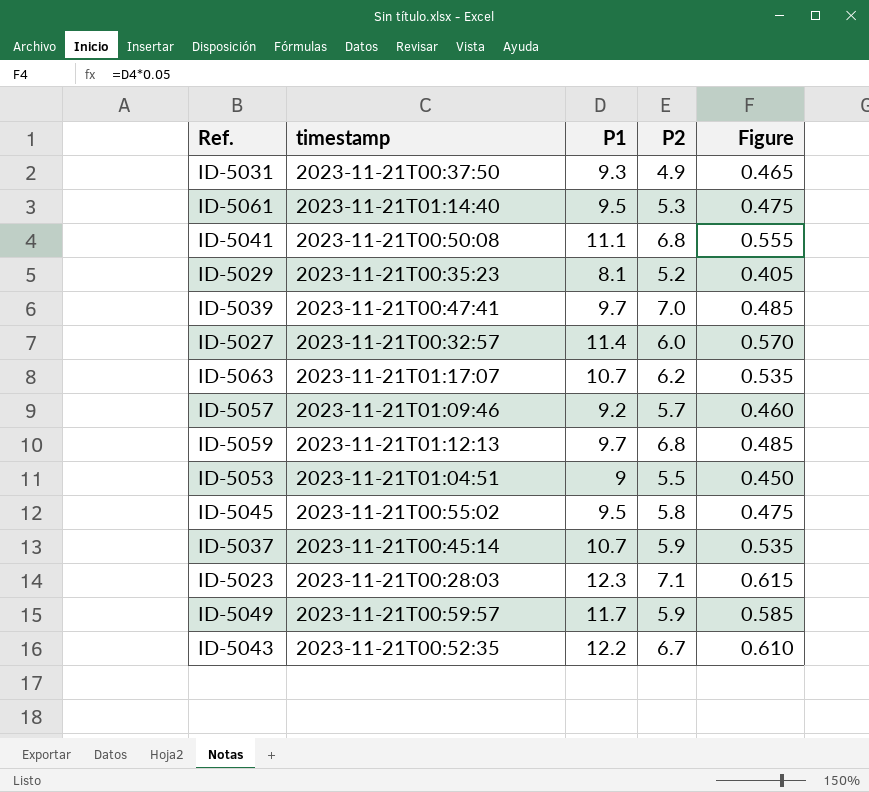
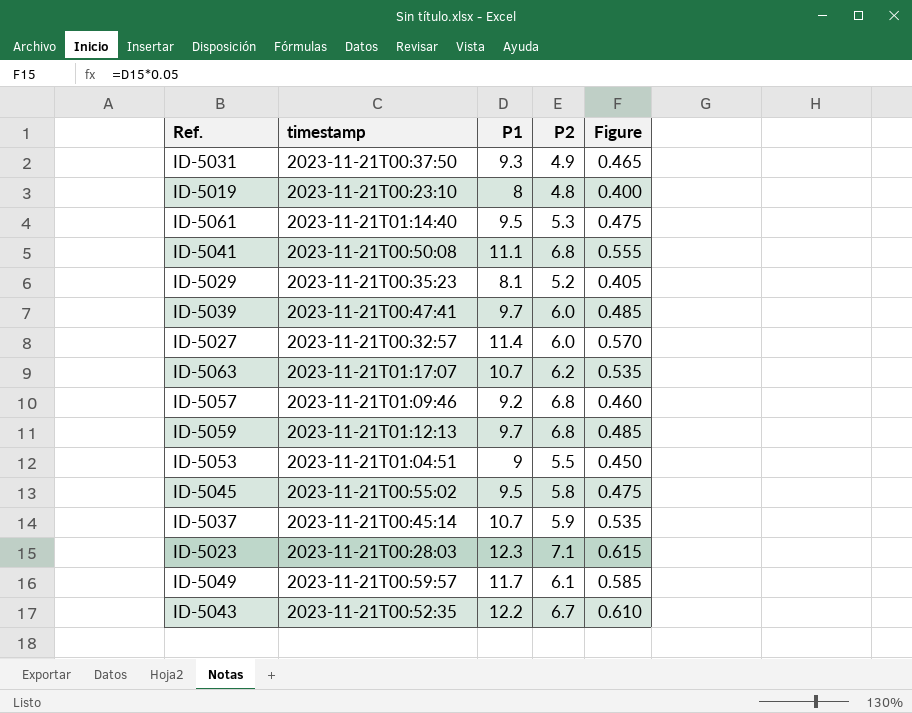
row ID-5019: none -> 2023-11-21T00:23:10 | 8 | 4.8 | 0.400
ID-5039 | P2: 7.0 -> 6.0
ID-5057 | P2: 5.7 -> 6.8
ID-5049 | P2: 5.9 -> 6.1

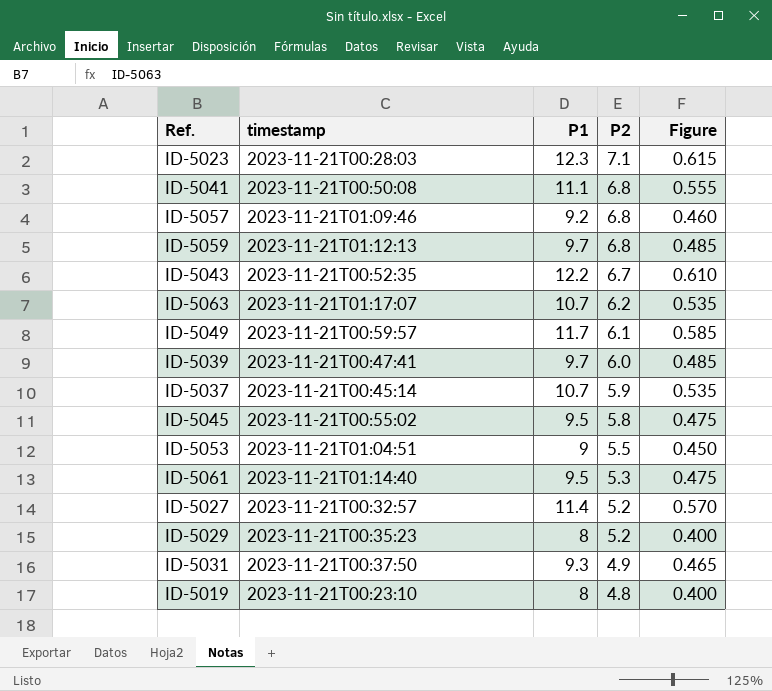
row order: none -> P2 descending
ID-5027 | P2: 6.0 -> 5.2
ID-5029 | P1: 8.1 -> 8
ID-5029 | Figure: 0.405 -> 0.400

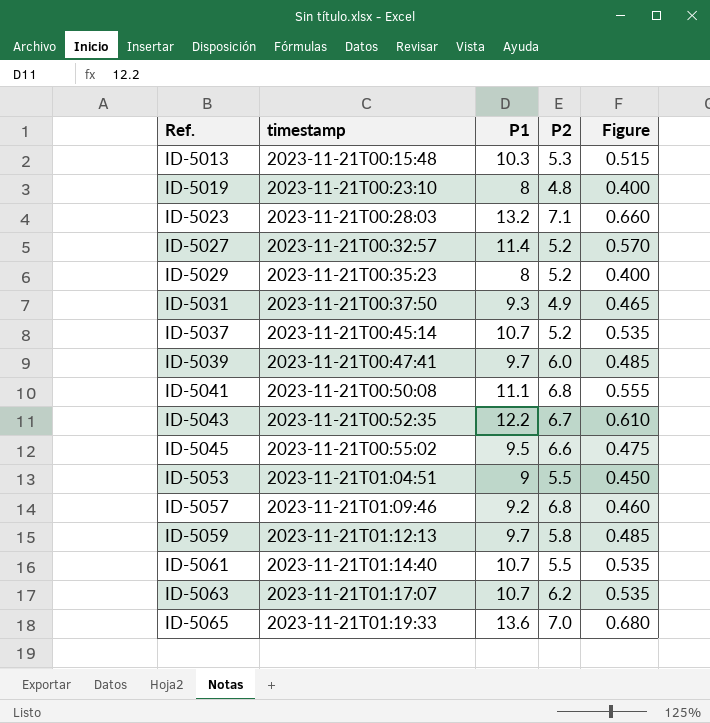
row order: P2 descending -> Ref. ascending
row ID-5049: 2023-11-21T00:59:57 | 11.7 | 6.1 | 0.585 -> none
row ID-5013: none -> 2023-11-21T00:15:48 | 10.3 | 5.3 | 0.515
ID-5023 | P1: 12.3 -> 13.2
ID-5023 | Figure: 0.615 -> 0.660
ID-5037 | P2: 5.9 -> 5.2
ID-5045 | P2: 5.8 -> 6.6
ID-5059 | P2: 6.8 -> 5.8
ID-5061 | P1: 9.5 -> 10.7
ID-5061 | P2: 5.3 -> 5.5
ID-5061 | Figure: 0.475 -> 0.535
row ID-5065: none -> 2023-11-21T01:19:33 | 13.6 | 7.0 | 0.680

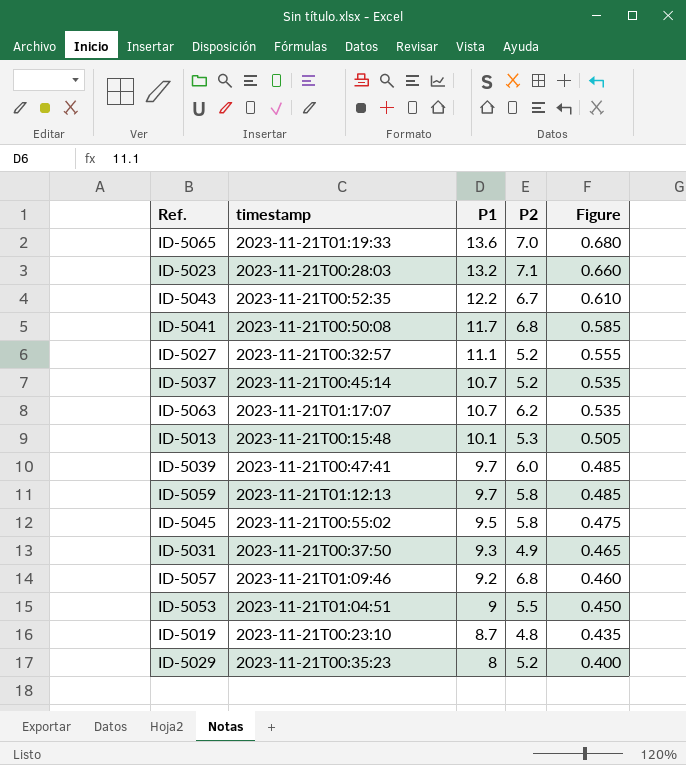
row order: Ref. ascending -> P1 descending
row ID-5061: 2023-11-21T01:14:40 | 10.7 | 5.5 | 0.535 -> none
ID-5041 | P1: 11.1 -> 11.7
ID-5041 | Figure: 0.555 -> 0.585
ID-5027 | P1: 11.4 -> 11.1
ID-5027 | Figure: 0.570 -> 0.555
ID-5013 | P1: 10.3 -> 10.1
ID-5013 | Figure: 0.515 -> 0.505
ID-5045 | P2: 6.6 -> 5.8
ID-5019 | P1: 8 -> 8.7
ID-5019 | Figure: 0.400 -> 0.435

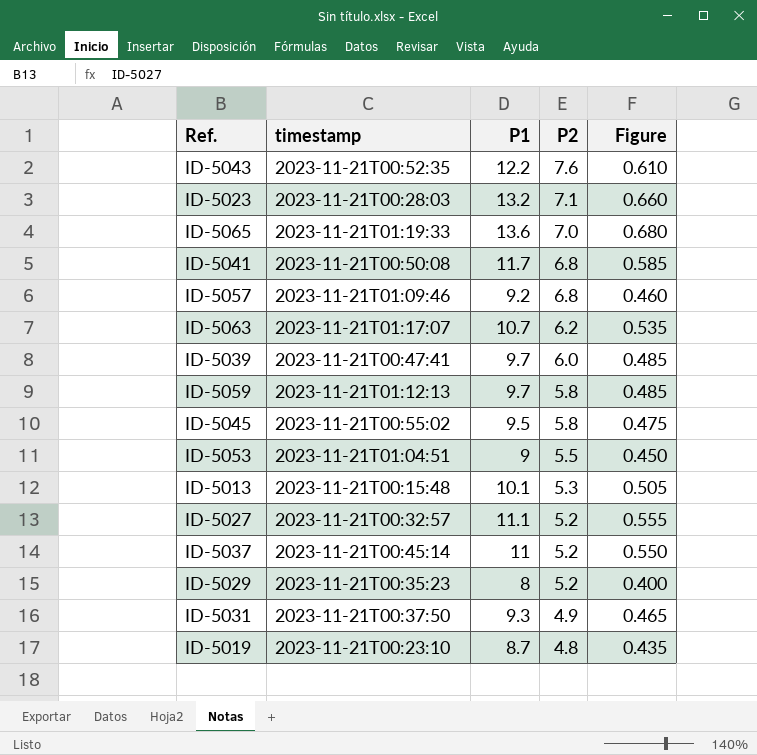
row order: P1 descending -> P2 descending
ID-5043 | P2: 6.7 -> 7.6
ID-5037 | P1: 10.7 -> 11
ID-5037 | Figure: 0.535 -> 0.550

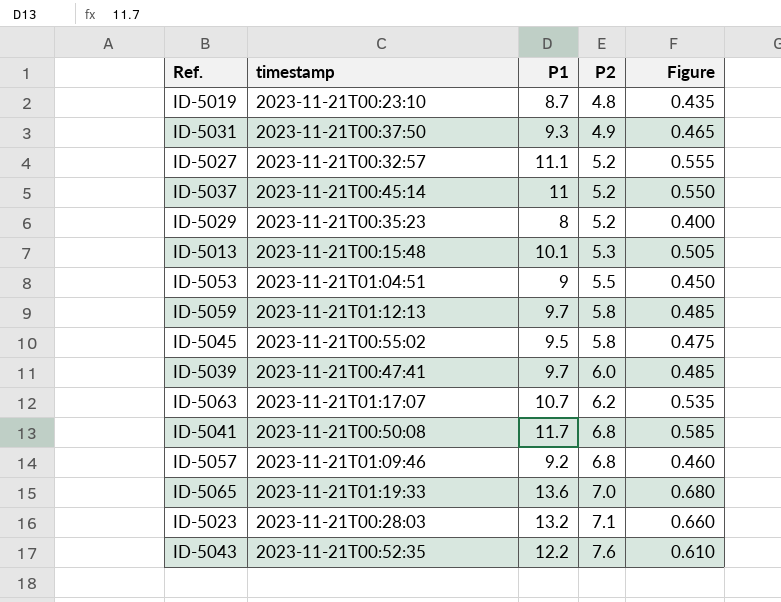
row order: P2 descending -> P2 ascending

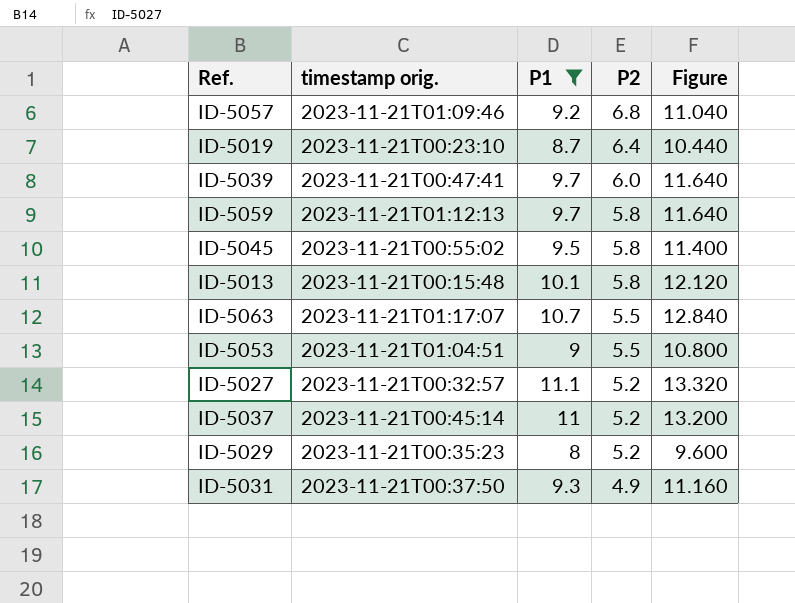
filter: none -> P1 <= 11.1
row order: P2 ascending -> P2 descending
column name: timestamp -> timestamp orig.
column Figure | formula: [P1] * 0.05 -> [P1] * 1.2
ID-5019 | P2: 4.8 -> 6.4
ID-5013 | P2: 5.3 -> 5.8
ID-5063 | P2: 6.2 -> 5.5

